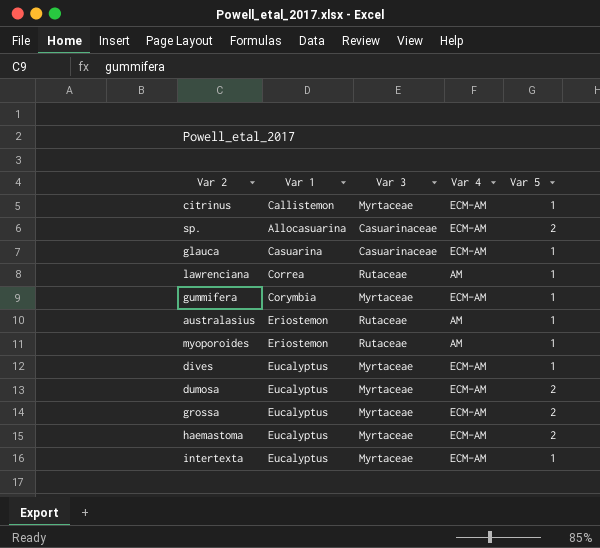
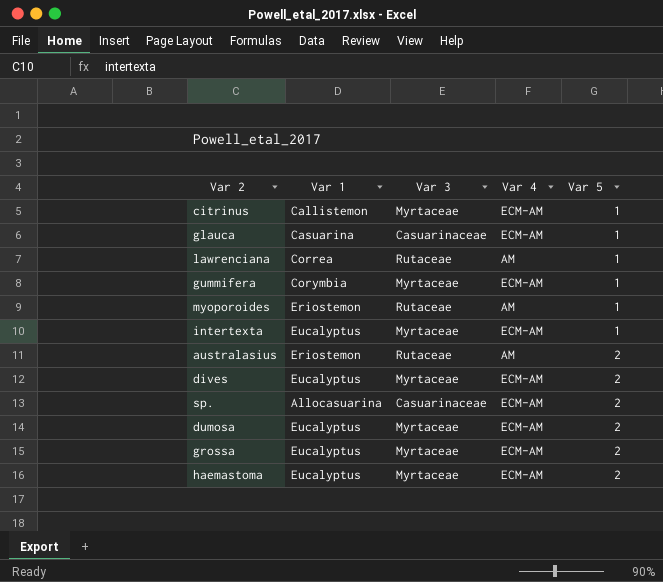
row order: none -> Var 5 ascending
australasius | Var 5: 1 -> 2
dives | Var 5: 1 -> 2

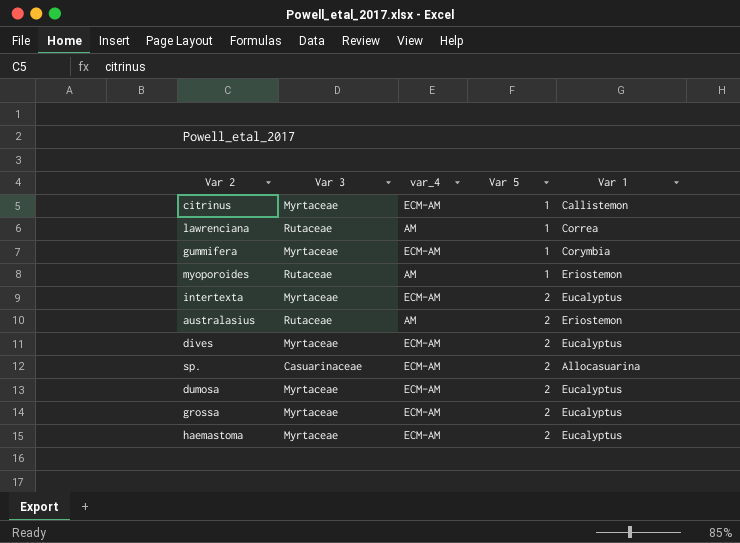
column name: Var 4 -> var_4
column Var 1 | position: 2 -> 5
row glauca: Casuarina | Casuarinaceae | ECM-AM | 1 -> none
intertexta | Var 5: 1 -> 2

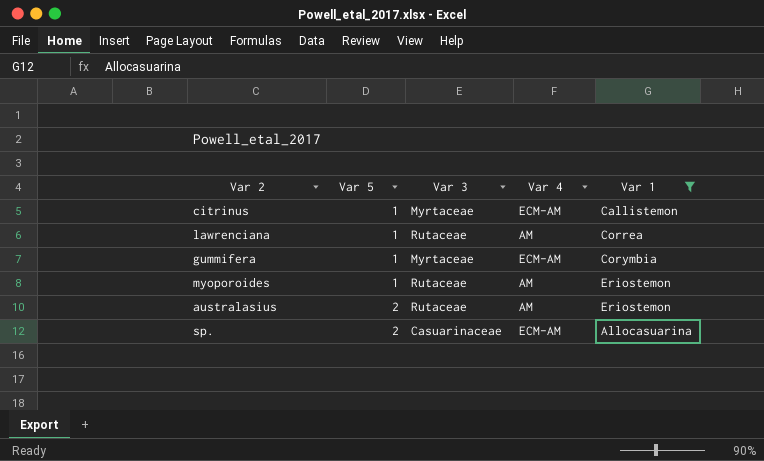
filter: none -> Var 1 != Eucalyptus
column Var 5 | position: 4 -> 2
column name: var_4 -> Var 4

